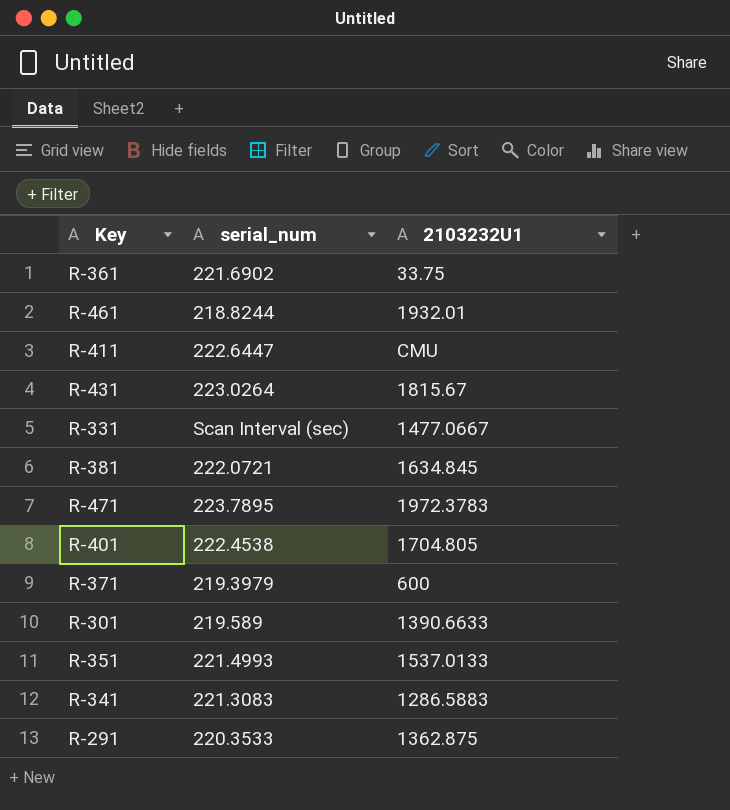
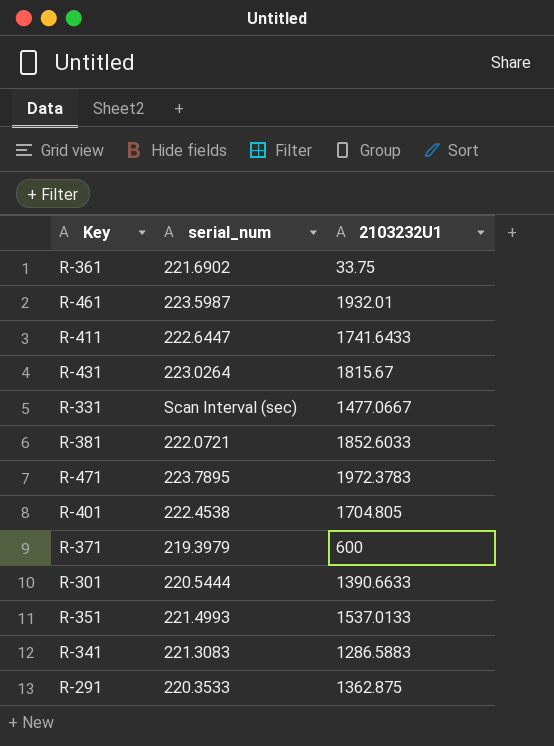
R-461 | serial_num: 218.8244 -> 223.5987
R-411 | 2103232U1: CMU -> 1741.6433
R-381 | 2103232U1: 1634.845 -> 1852.6033
R-301 | serial_num: 219.589 -> 220.5444

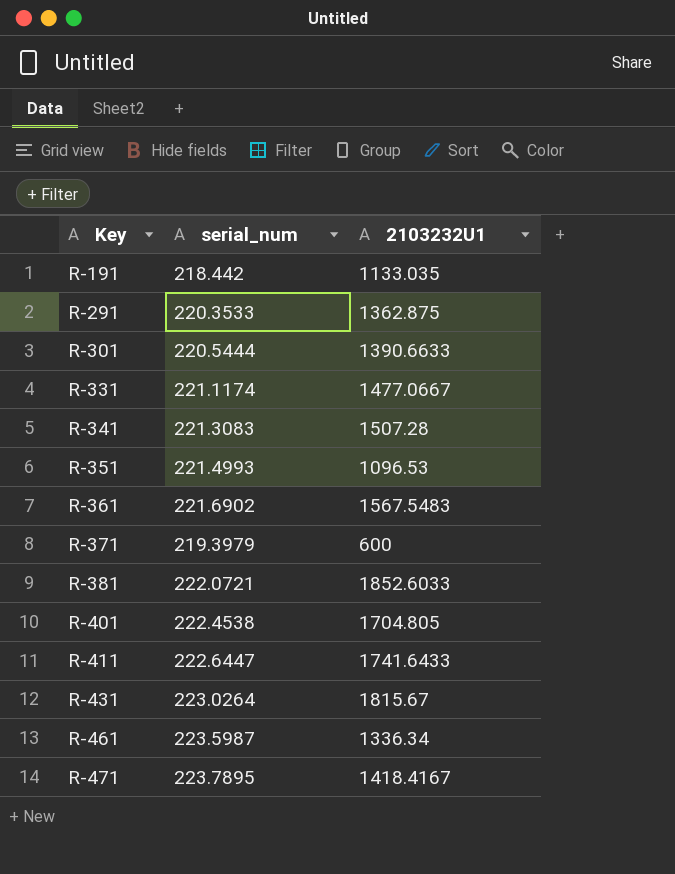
row order: none -> Key ascending
row R-191: none -> 218.442 | 1133.035
R-331 | serial_num: Scan Interval (sec) -> 221.1174
R-341 | 2103232U1: 1286.5883 -> 1507.28
R-351 | 2103232U1: 1537.0133 -> 1096.53
R-361 | 2103232U1: 33.75 -> 1567.5483
R-461 | 2103232U1: 1932.01 -> 1336.34
R-471 | 2103232U1: 1972.3783 -> 1418.4167

